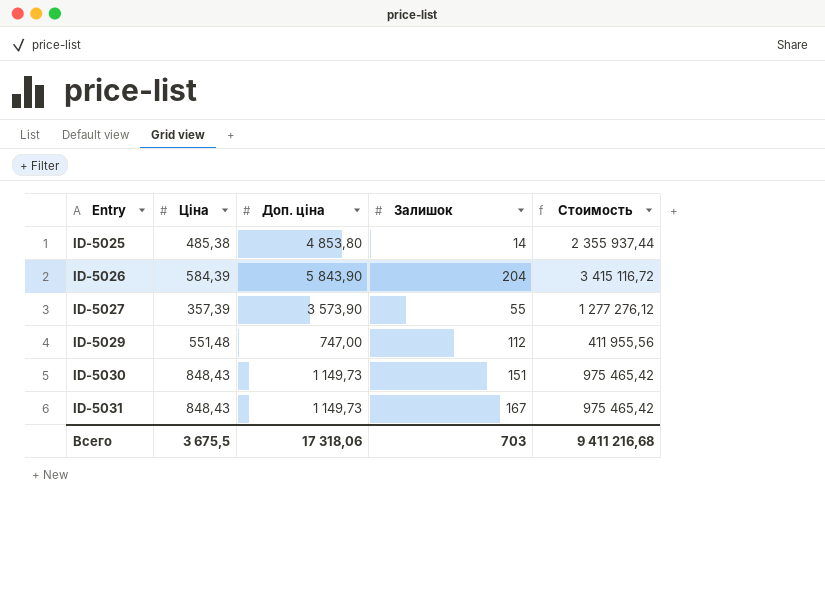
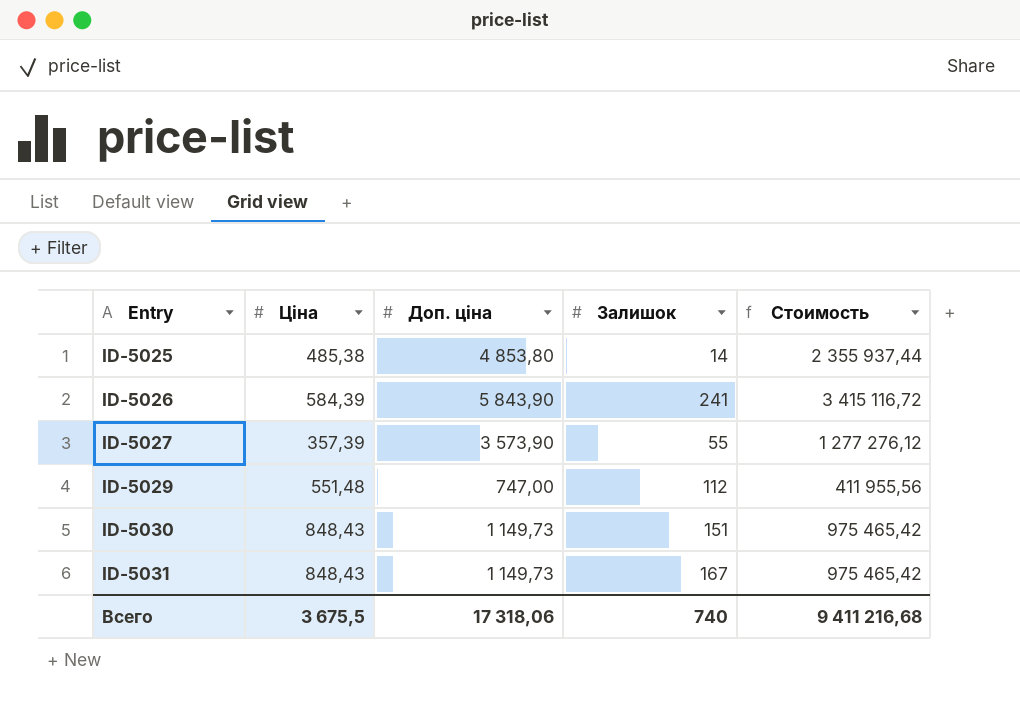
ID-5026 | Залишок: 204 -> 241
Всего | Залишок: 703 -> 740

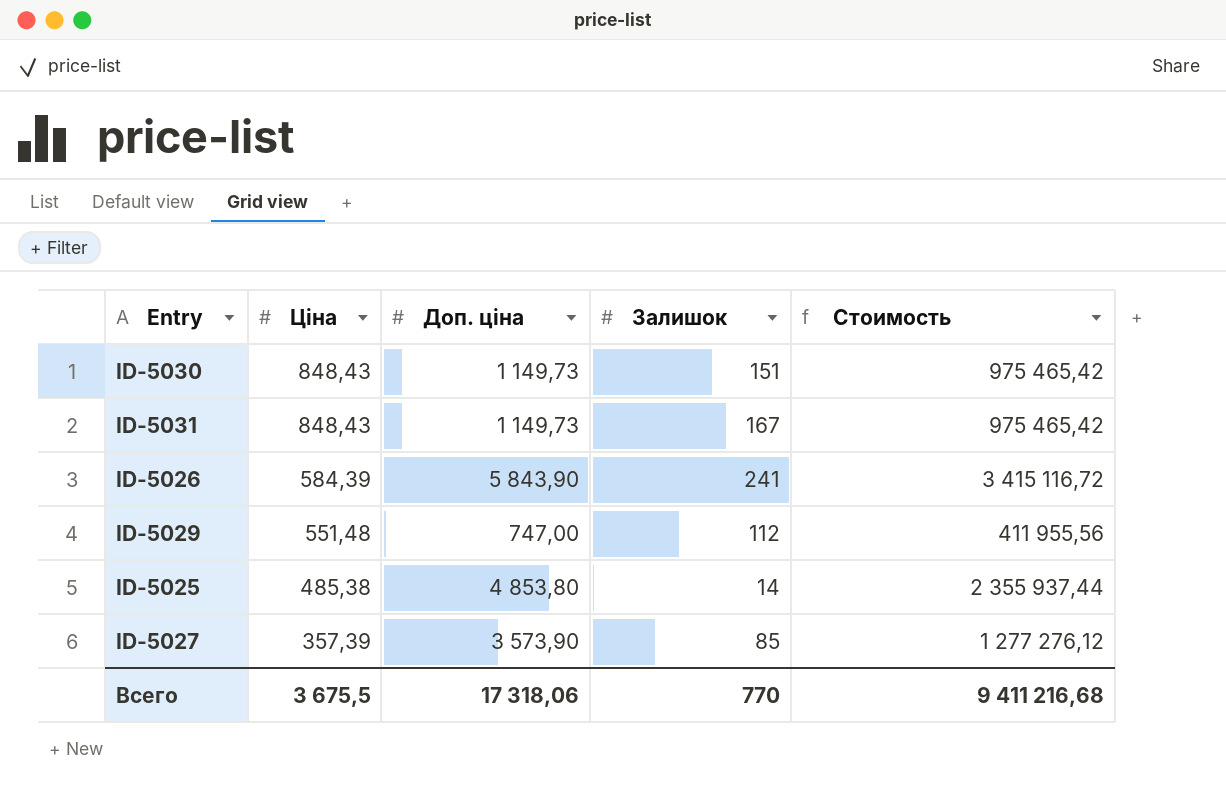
row order: Entry ascending -> Ціна descending
ID-5027 | Залишок: 55 -> 85
Всего | Залишок: 740 -> 770

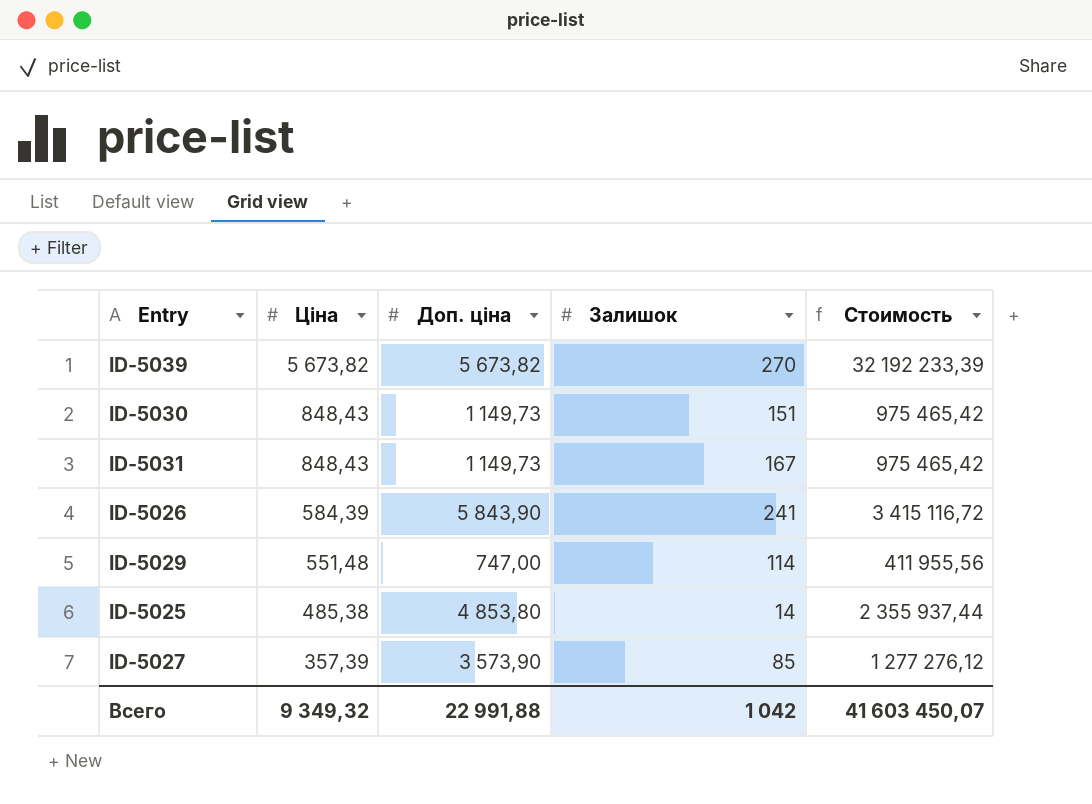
row ID-5039: none -> 5 673,82 | 5 673,82 | 270 | 32 192 233,39
ID-5029 | Залишок: 112 -> 114
Всего | Ціна: 3 675,5 -> 9 349,32
Всего | Доп. ціна: 17 318,06 -> 22 991,88
Всего | Залишок: 770 -> 1 042
Всего | Стоимость: 9 411 216,68 -> 41 603 450,07

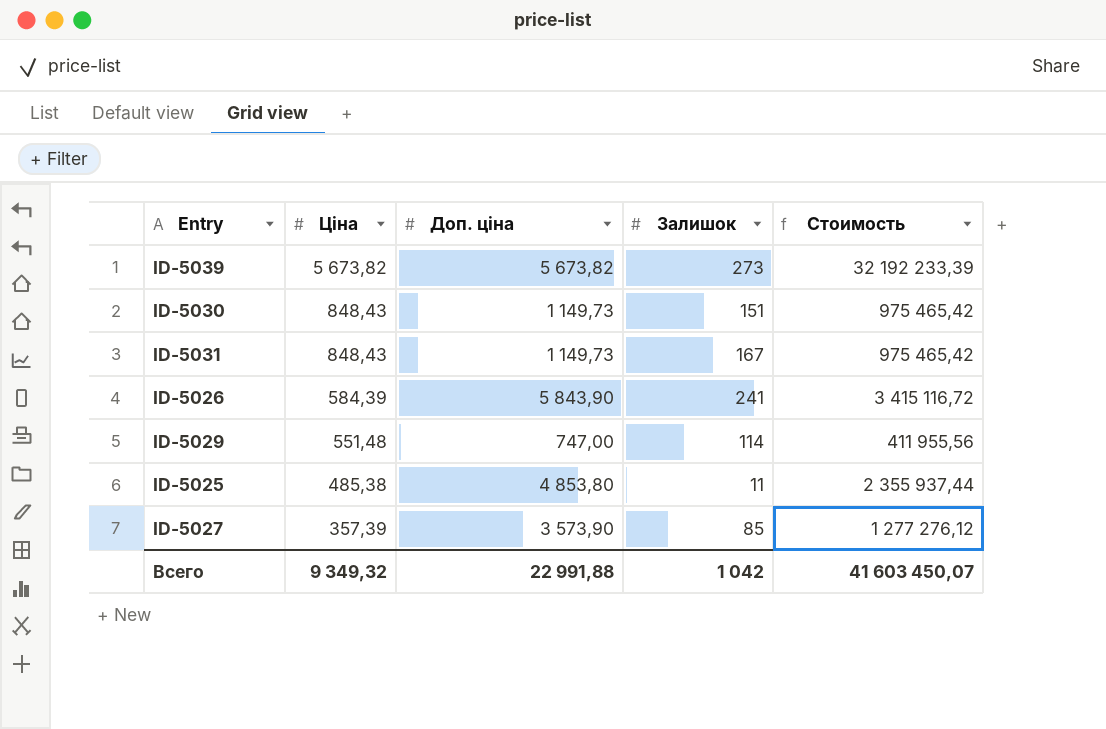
ID-5039 | Залишок: 270 -> 273
ID-5025 | Залишок: 14 -> 11

